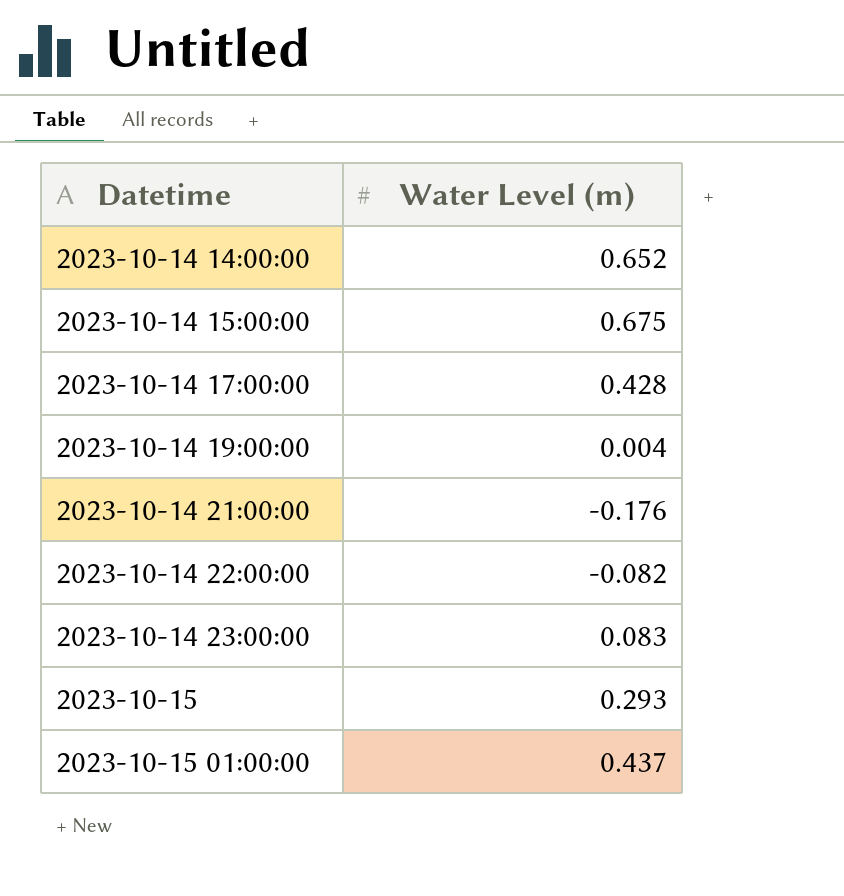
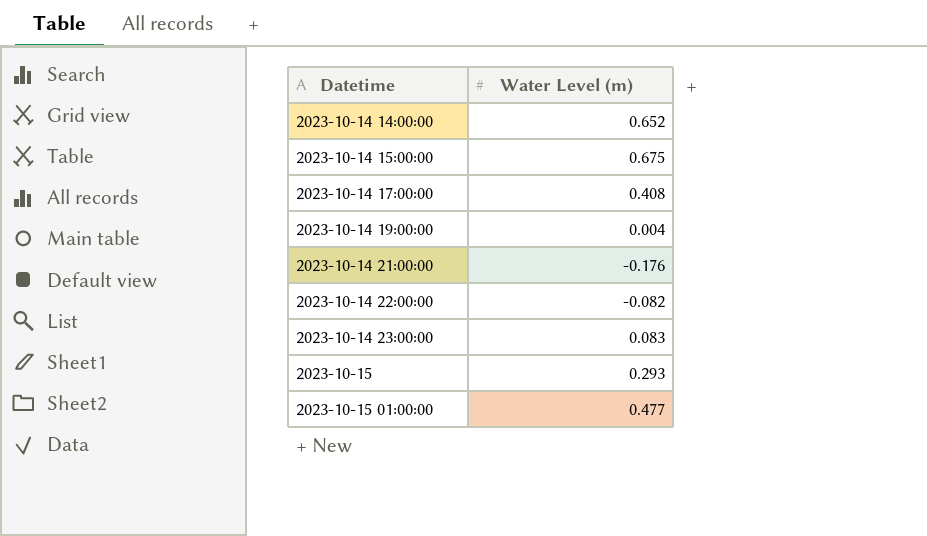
2023-10-14 17:00:00 | Water Level (m): 0.428 -> 0.408
2023-10-15 01:00:00 | Water Level (m): 0.437 -> 0.477

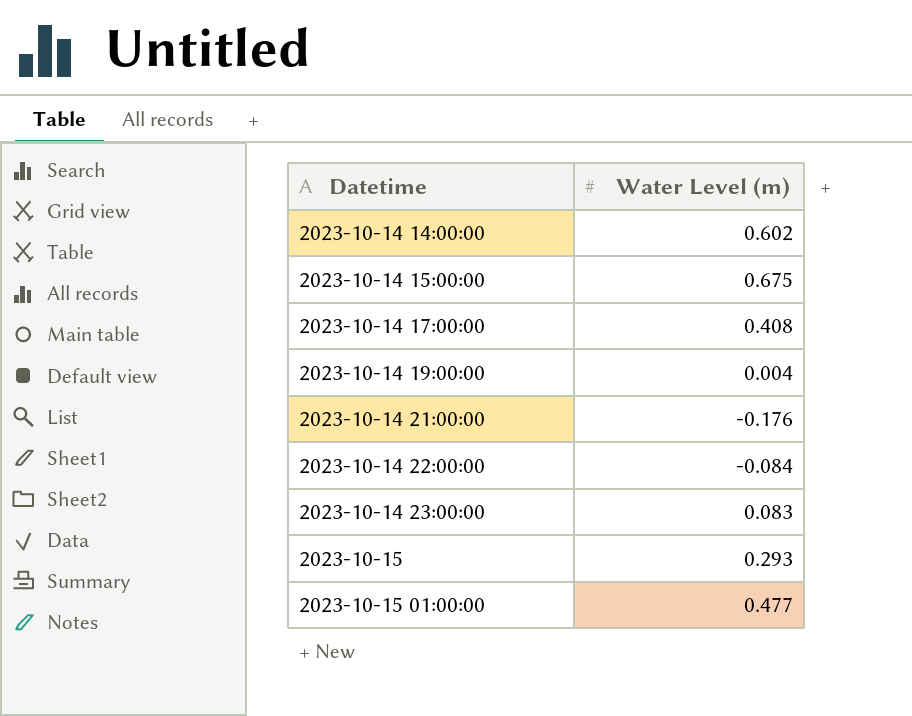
2023-10-14 14:00:00 | Water Level (m): 0.652 -> 0.602
2023-10-14 22:00:00 | Water Level (m): -0.082 -> -0.084

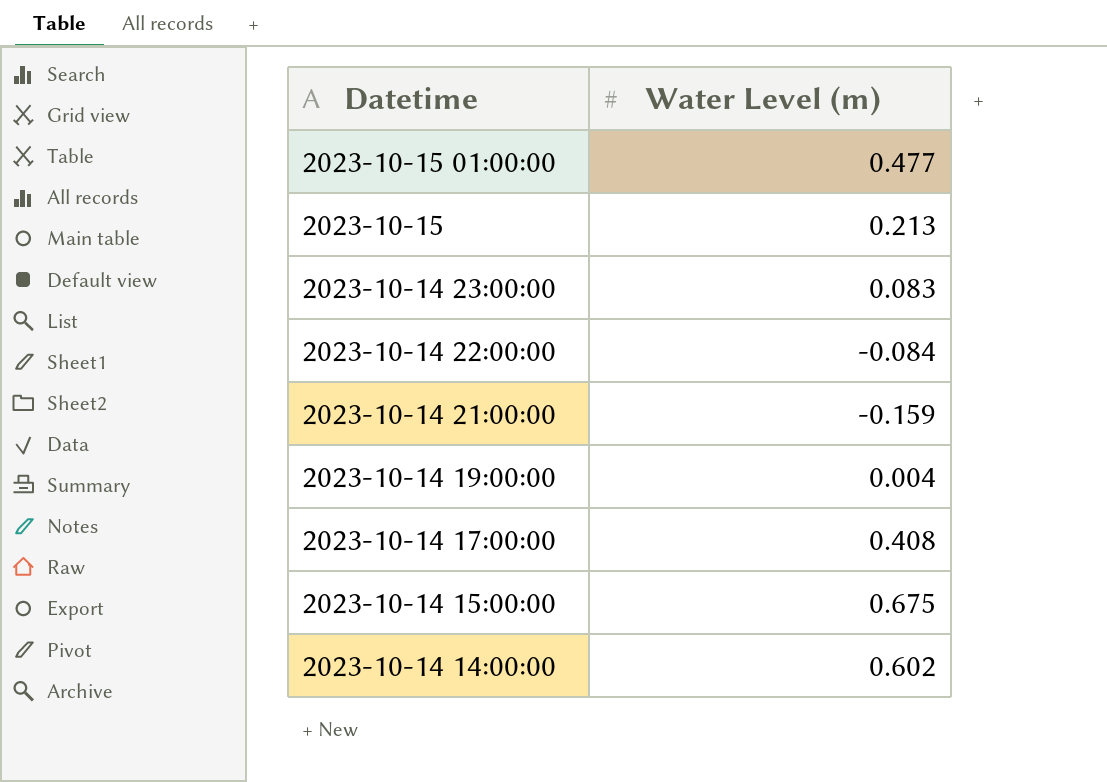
row order: Datetime ascending -> Datetime descending
2023-10-15 | Water Level (m): 0.293 -> 0.213
2023-10-14 21:00:00 | Water Level (m): -0.176 -> -0.159

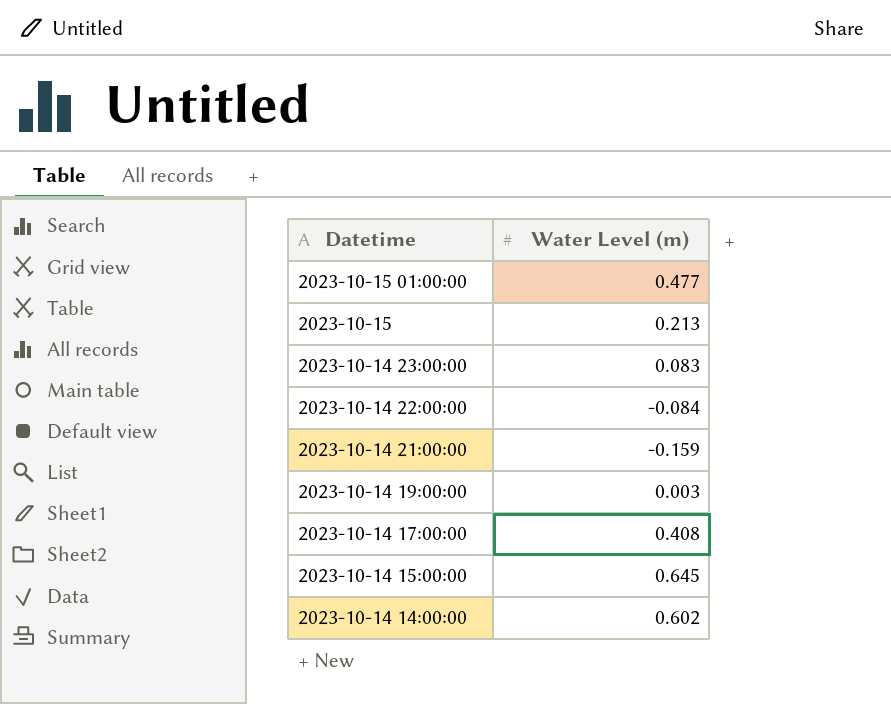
2023-10-14 19:00:00 | Water Level (m): 0.004 -> 0.003
2023-10-14 15:00:00 | Water Level (m): 0.675 -> 0.645

